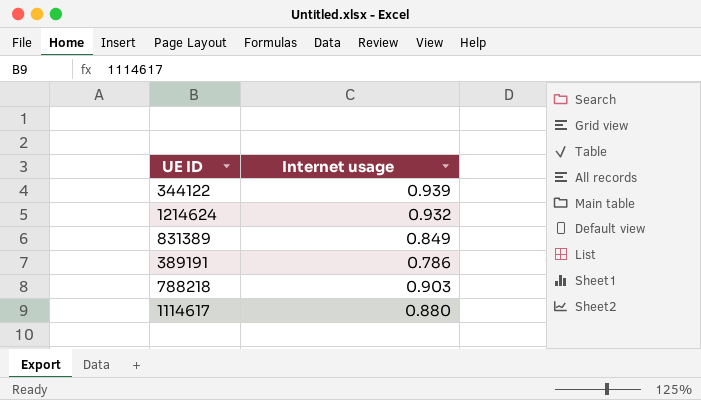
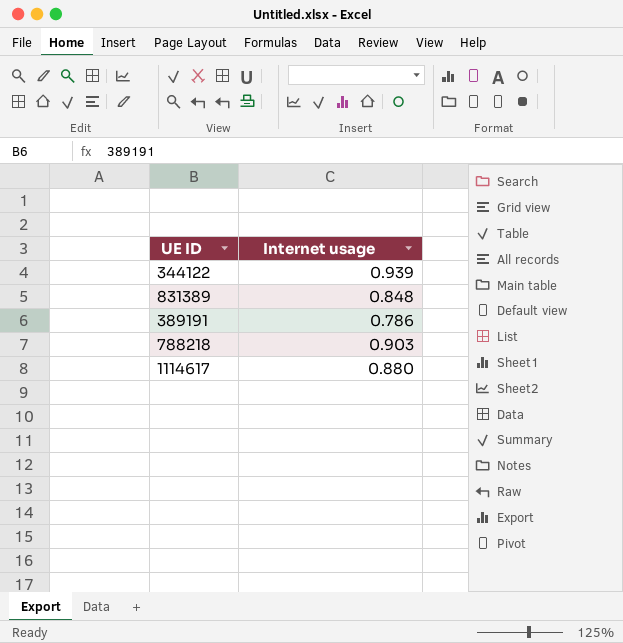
row 1214624: 0.932 -> none
831389 | Internet usage: 0.849 -> 0.848

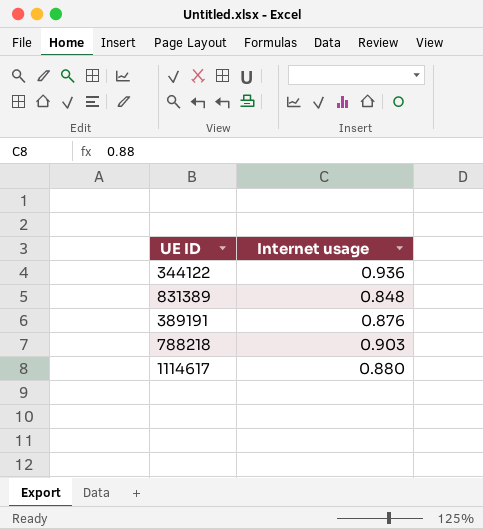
344122 | Internet usage: 0.939 -> 0.936
389191 | Internet usage: 0.786 -> 0.876

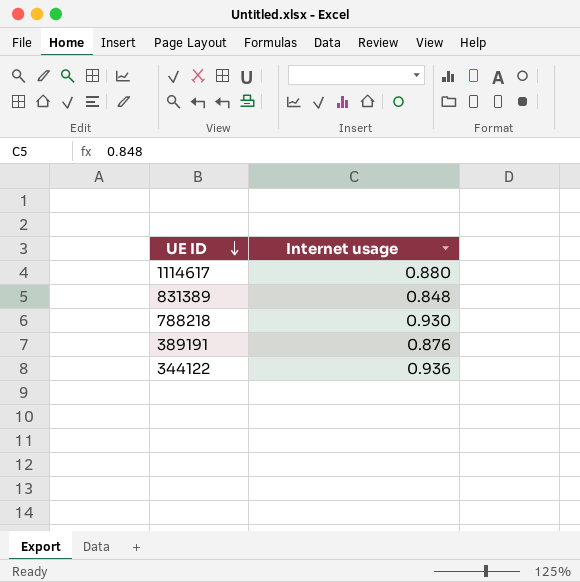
row order: none -> UE ID descending
788218 | Internet usage: 0.903 -> 0.930

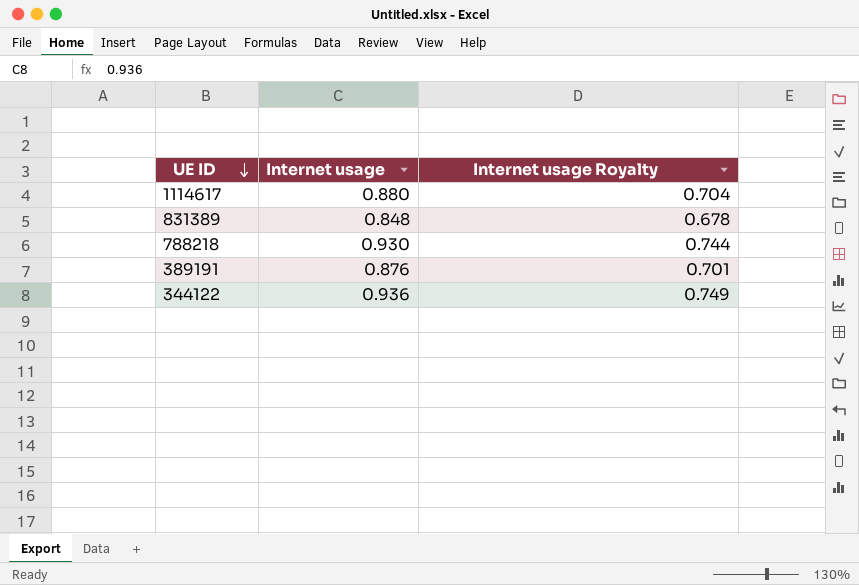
column Internet usage Royalty | formula: none -> [Internet usage] * 0.8

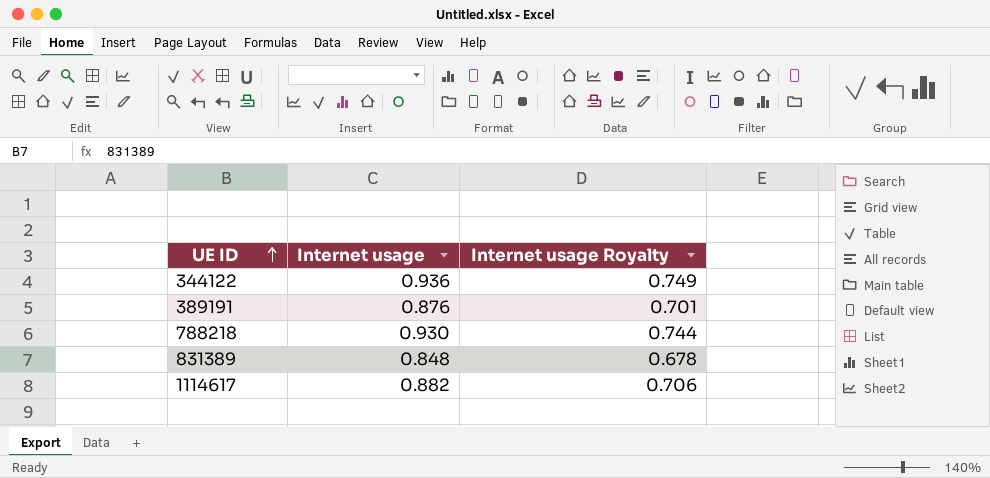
row order: UE ID descending -> UE ID ascending
1114617 | Internet usage: 0.880 -> 0.882
1114617 | Internet usage Royalty: 0.704 -> 0.706

